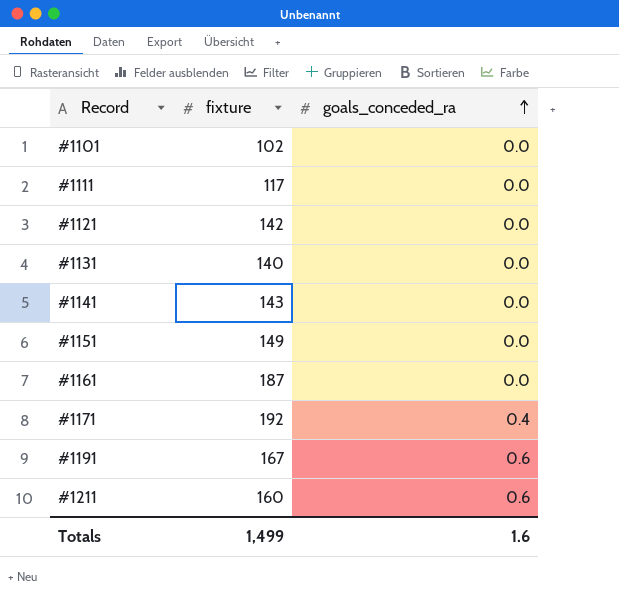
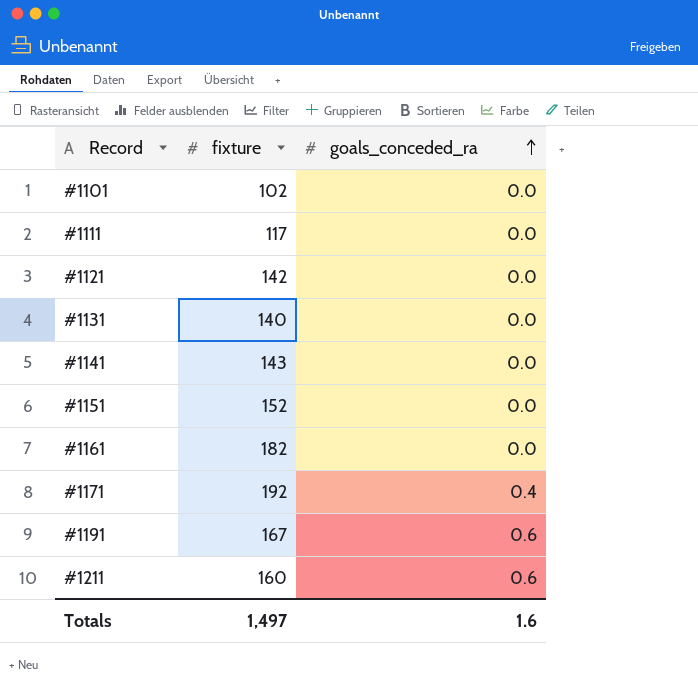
#1151 | fixture: 149 -> 152
#1161 | fixture: 187 -> 182
Totals | fixture: 1,499 -> 1,497

